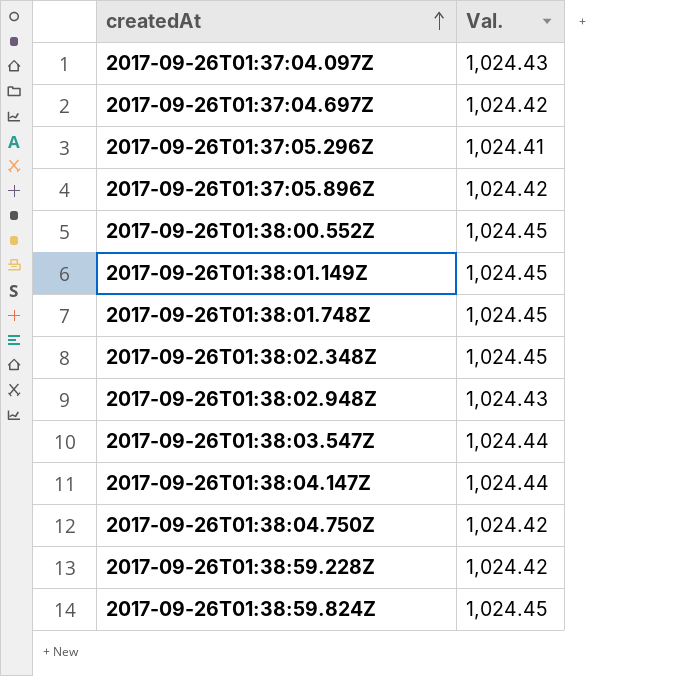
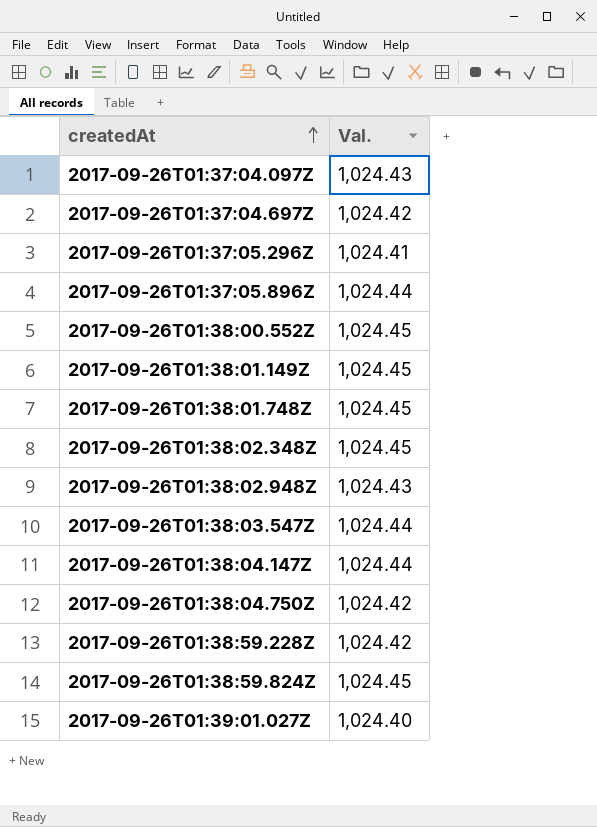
2017-09-26T01:37:05.896Z | Val.: 1,024.42 -> 1,024.44
row 2017-09-26T01:39:01.027Z: none -> 1,024.40

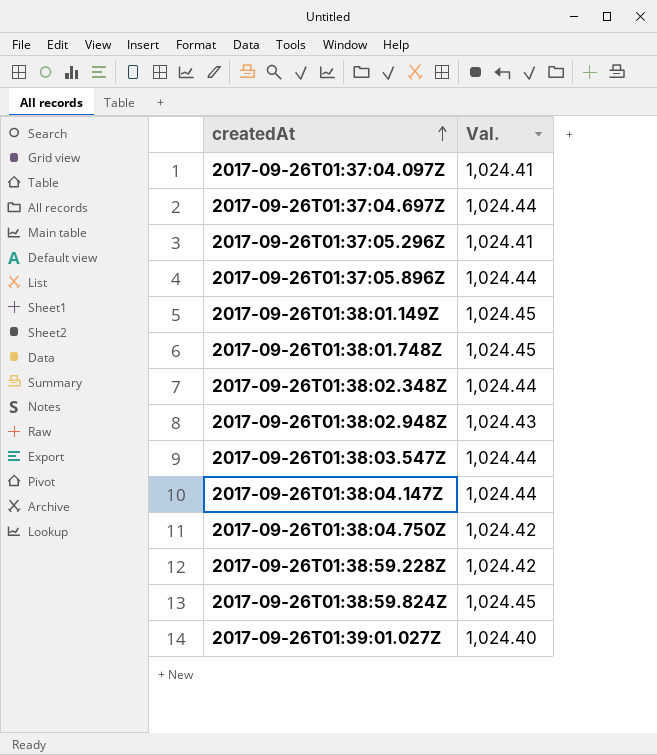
row 2017-09-26T01:38:00.552Z: 1,024.45 -> none
2017-09-26T01:37:04.097Z | Val.: 1,024.43 -> 1,024.41
2017-09-26T01:37:04.697Z | Val.: 1,024.42 -> 1,024.44
2017-09-26T01:38:02.348Z | Val.: 1,024.45 -> 1,024.44

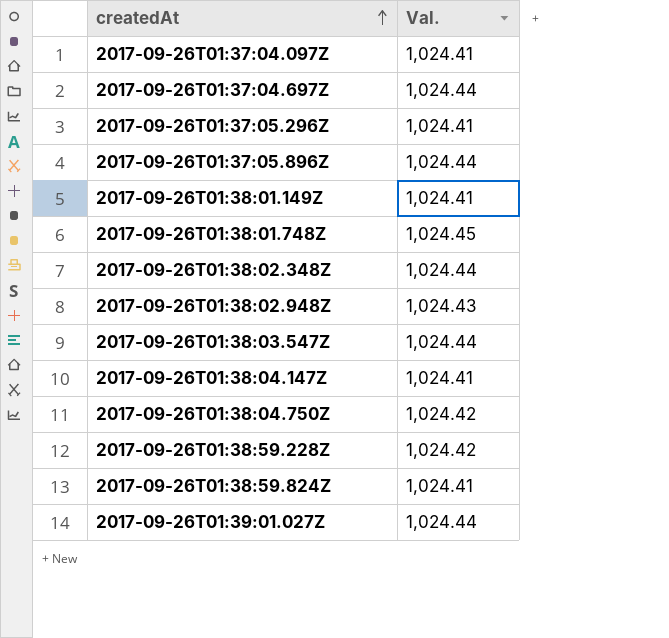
2017-09-26T01:38:01.149Z | Val.: 1,024.45 -> 1,024.41
2017-09-26T01:38:04.147Z | Val.: 1,024.44 -> 1,024.41
2017-09-26T01:38:59.824Z | Val.: 1,024.45 -> 1,024.41
2017-09-26T01:39:01.027Z | Val.: 1,024.40 -> 1,024.44

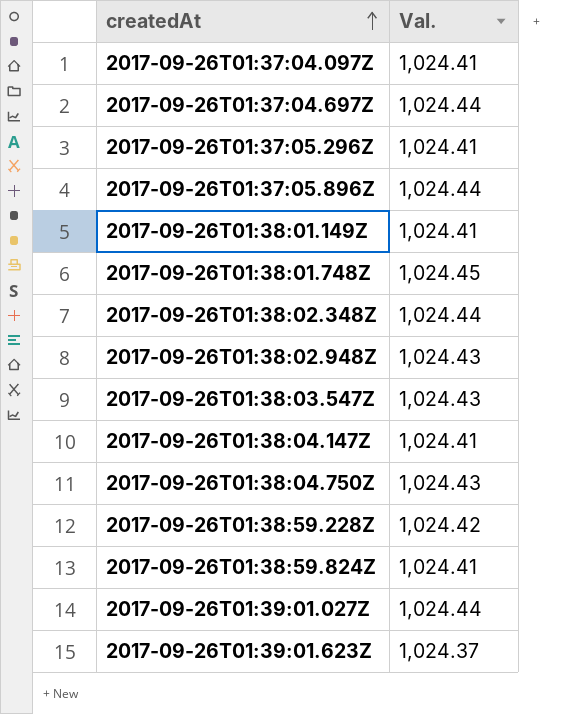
2017-09-26T01:38:03.547Z | Val.: 1,024.44 -> 1,024.43
2017-09-26T01:38:04.750Z | Val.: 1,024.42 -> 1,024.43
row 2017-09-26T01:39:01.623Z: none -> 1,024.37

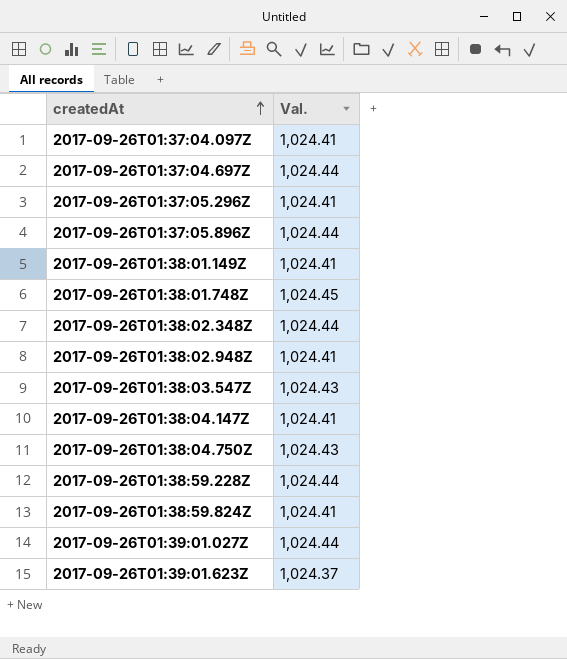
2017-09-26T01:38:02.948Z | Val.: 1,024.43 -> 1,024.41
2017-09-26T01:38:59.228Z | Val.: 1,024.42 -> 1,024.44

